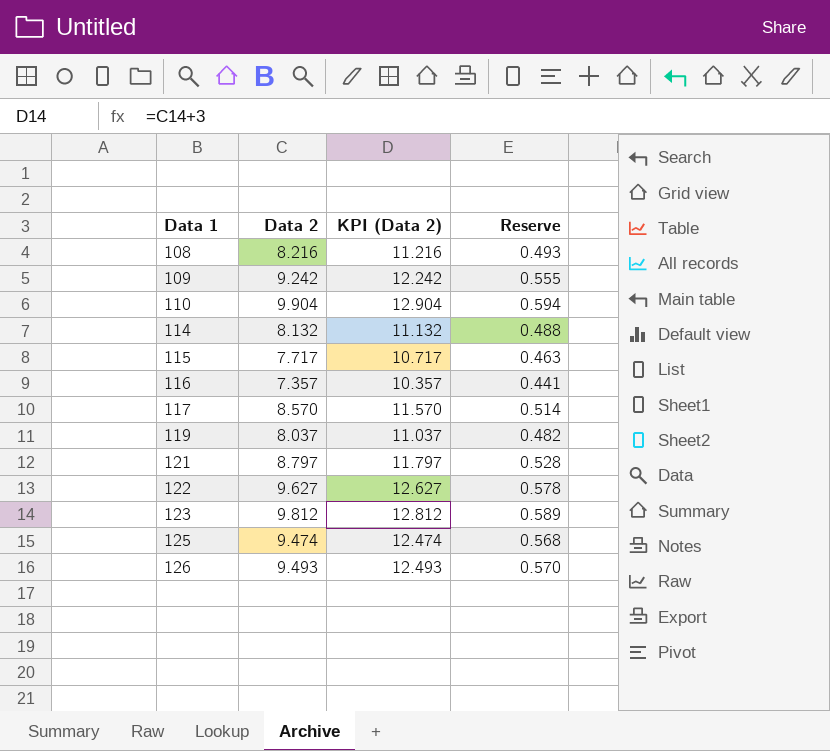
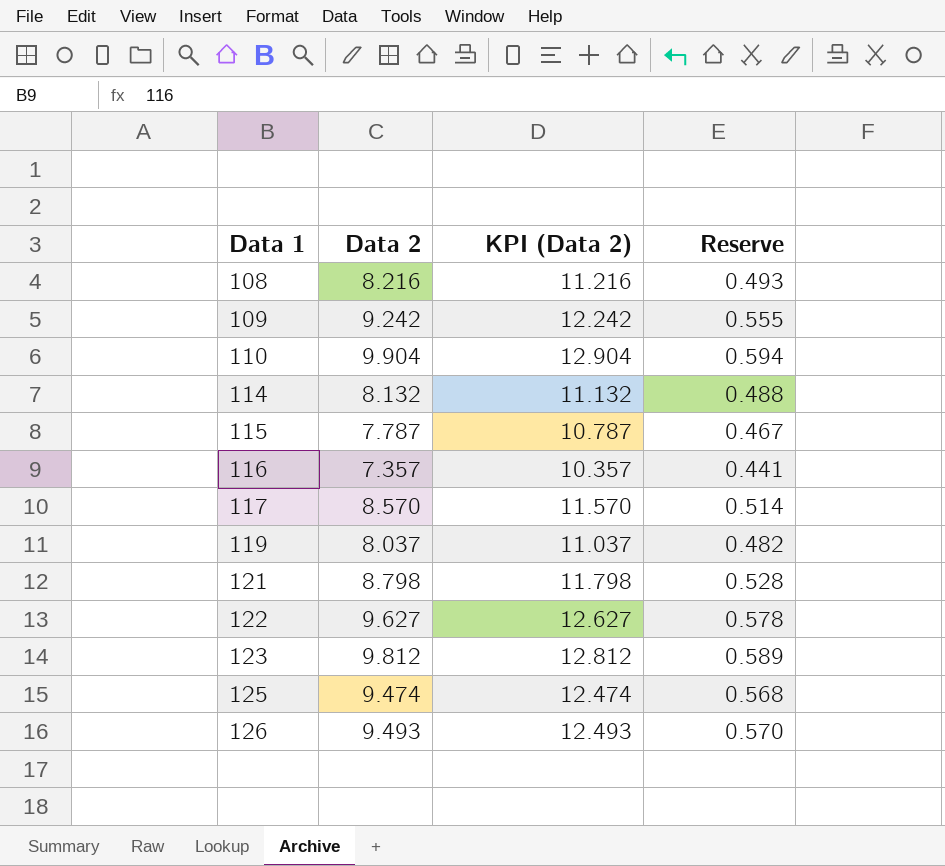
115 | Data 2: 7.717 -> 7.787
115 | KPI (Data 2): 10.717 -> 10.787
115 | Reserve: 0.463 -> 0.467
121 | Data 2: 8.797 -> 8.798
121 | KPI (Data 2): 11.797 -> 11.798

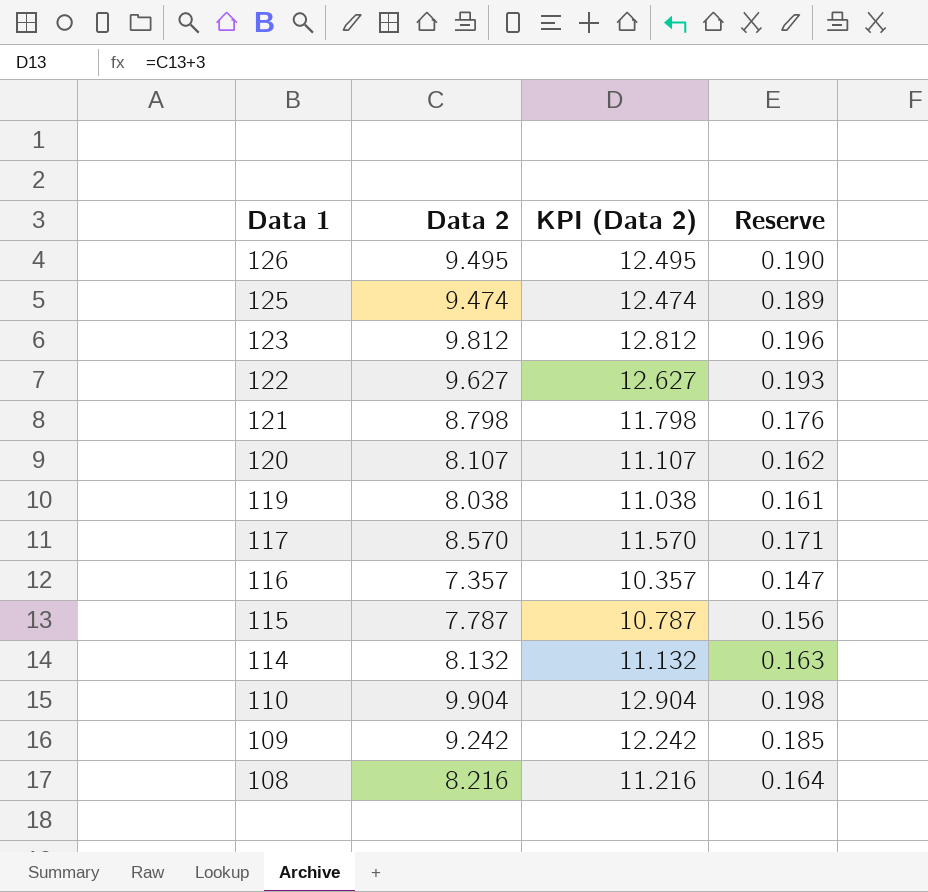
row order: Data 1 ascending -> Data 1 descending
column Reserve | formula: [Data 2] * 0.06 -> [Data 2] * 0.02
126 | Data 2: 9.493 -> 9.495
126 | KPI (Data 2): 12.493 -> 12.495
row 120: none -> 8.107 | 11.107 | 0.162
119 | Data 2: 8.037 -> 8.038
119 | KPI (Data 2): 11.037 -> 11.038

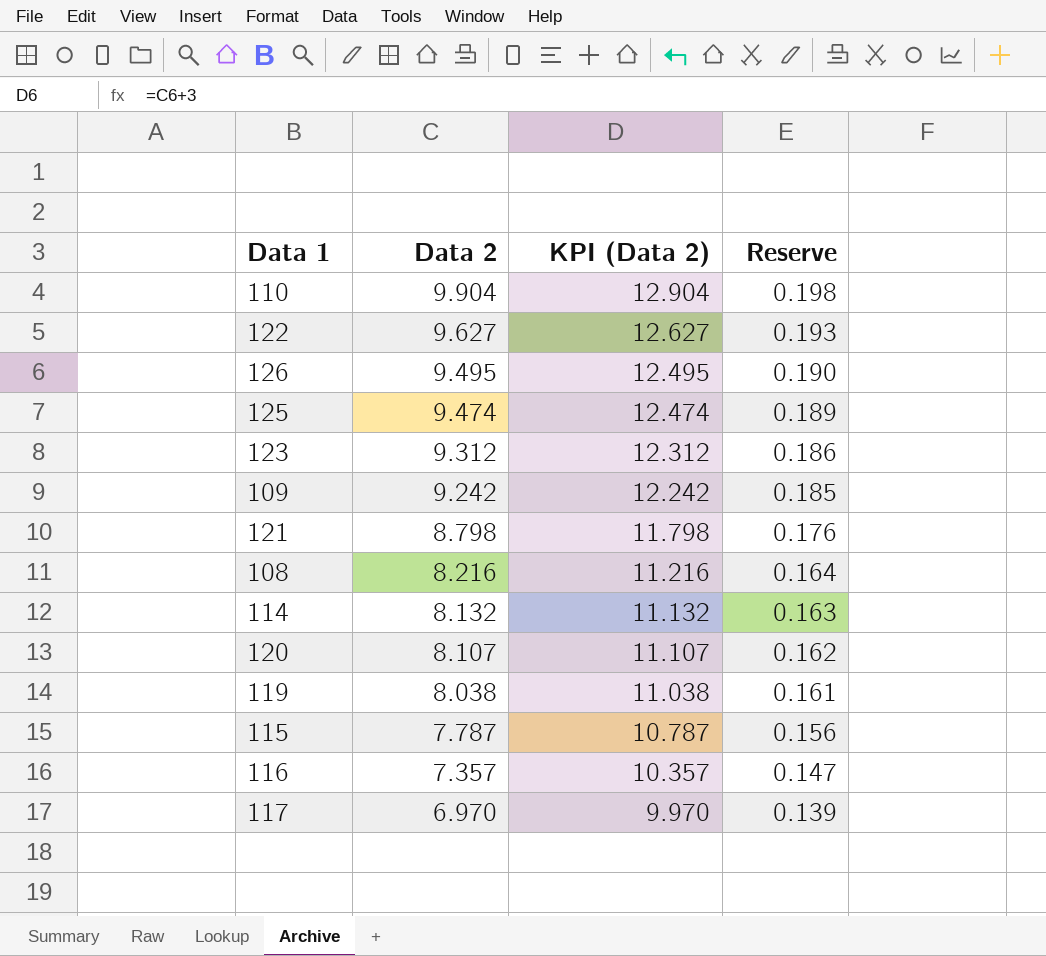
row order: Data 1 descending -> Data 2 descending
123 | Data 2: 9.812 -> 9.312
123 | KPI (Data 2): 12.812 -> 12.312
123 | Reserve: 0.196 -> 0.186
117 | Data 2: 8.570 -> 6.970
117 | KPI (Data 2): 11.570 -> 9.970
117 | Reserve: 0.171 -> 0.139

